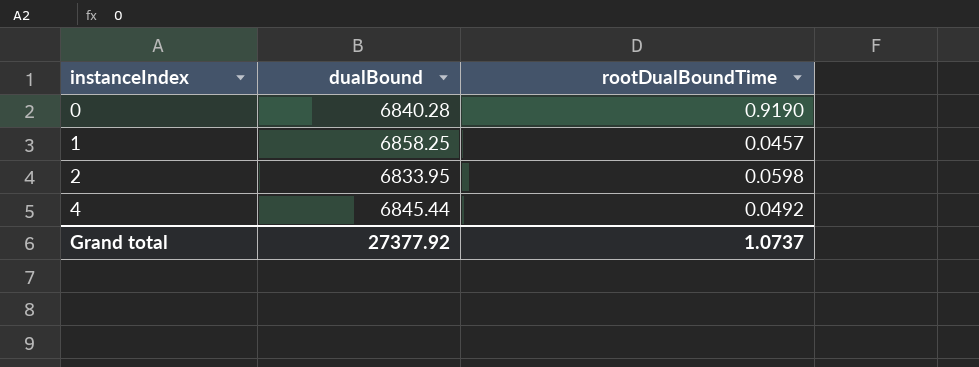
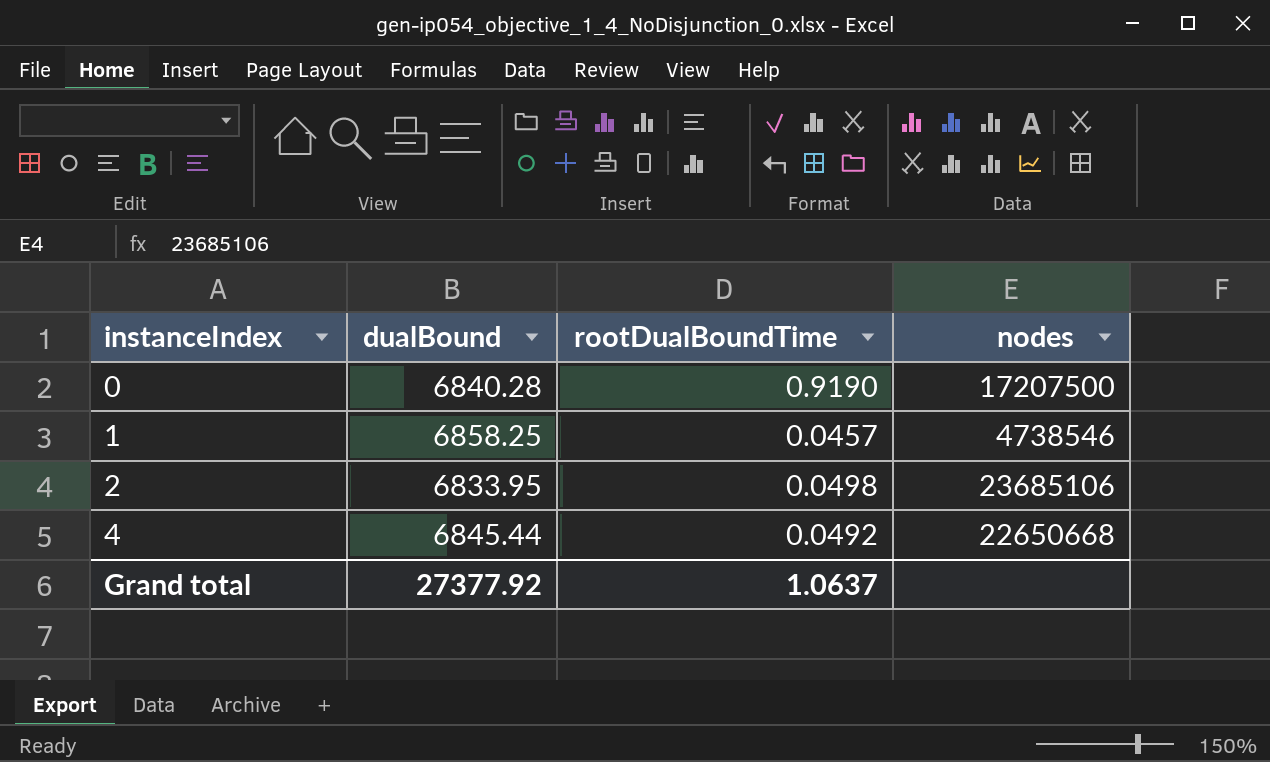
column nodes | position: none -> 4
2 | rootDualBoundTime: 0.0598 -> 0.0498
Grand total | rootDualBoundTime: 1.0737 -> 1.0637

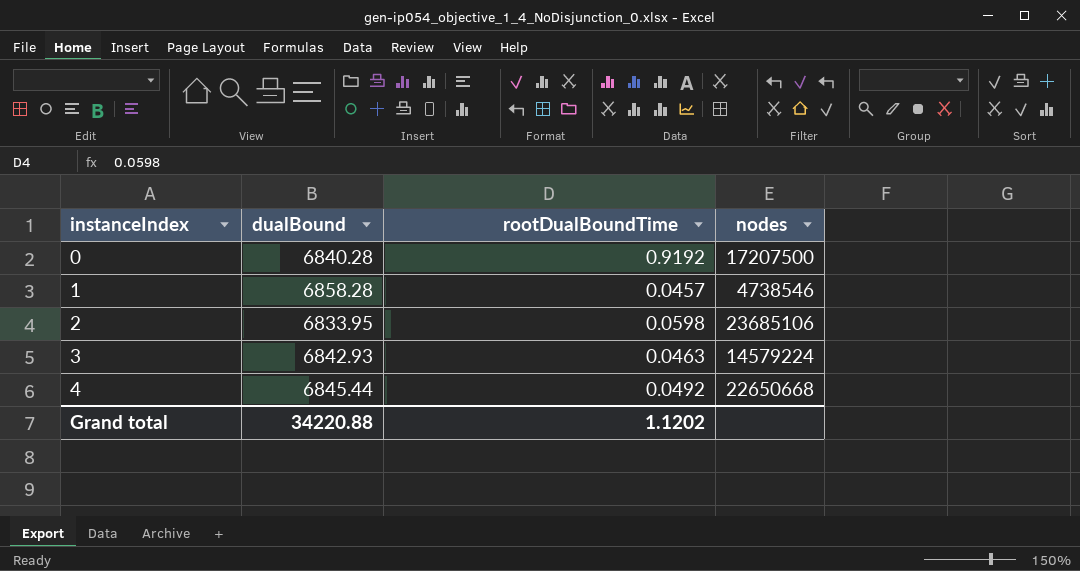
0 | rootDualBoundTime: 0.9190 -> 0.9192
1 | dualBound: 6858.25 -> 6858.28
2 | rootDualBoundTime: 0.0498 -> 0.0598
row 3: none -> 6842.93 | 0.0463 | 14579224
Grand total | dualBound: 27377.92 -> 34220.88
Grand total | rootDualBoundTime: 1.0637 -> 1.1202

